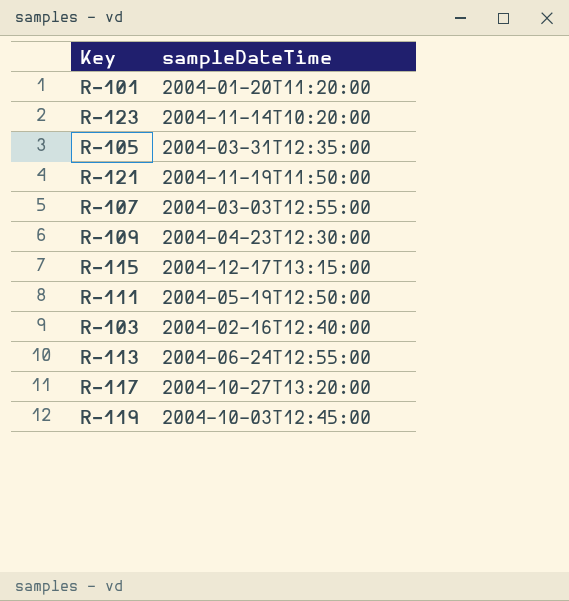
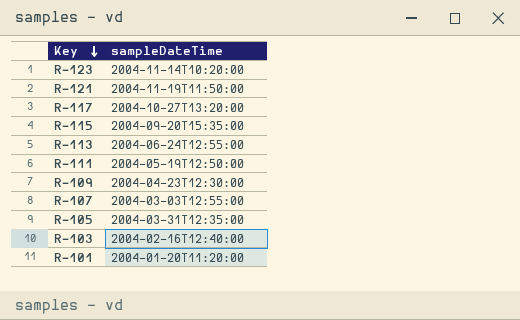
row order: none -> Key descending
row R-119: 2004-10-03T12:45:00 -> none
R-115 | sampleDateTime: 2004-12-17T13:15:00 -> 2004-09-20T15:35:00

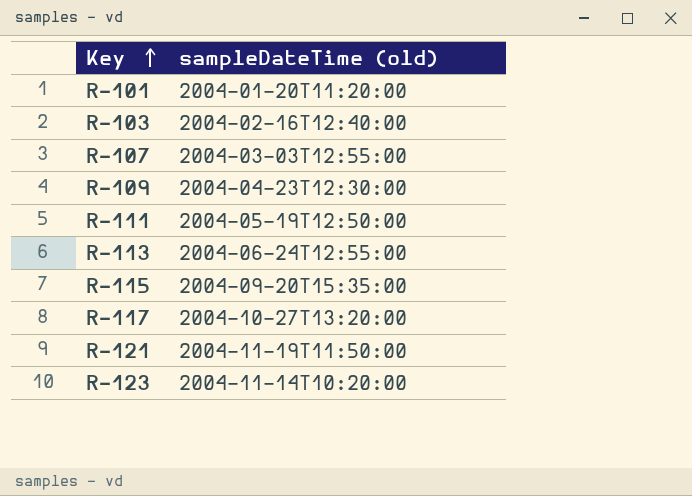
row order: Key descending -> Key ascending
column name: sampleDateTime -> sampleDateTime (old)
row R-105: 2004-03-31T12:35:00 -> none

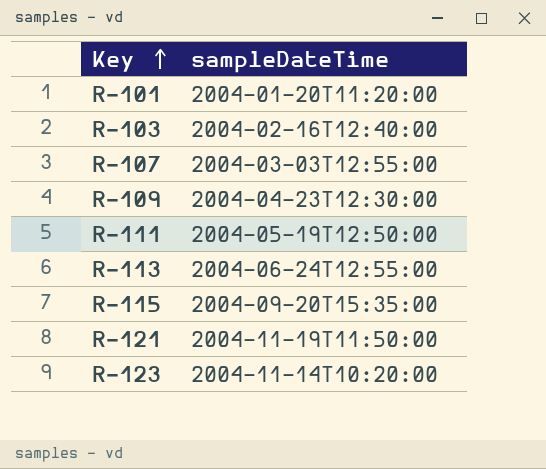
column name: sampleDateTime (old) -> sampleDateTime
row R-117: 2004-10-27T13:20:00 -> none

